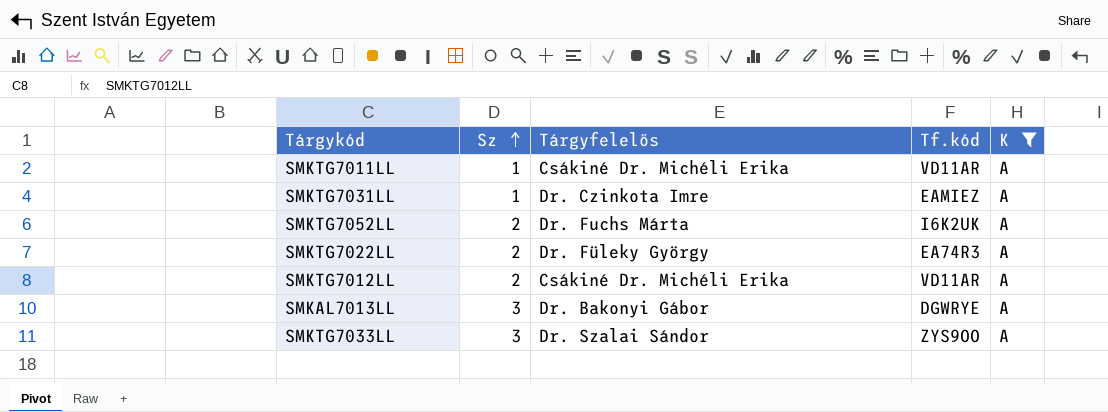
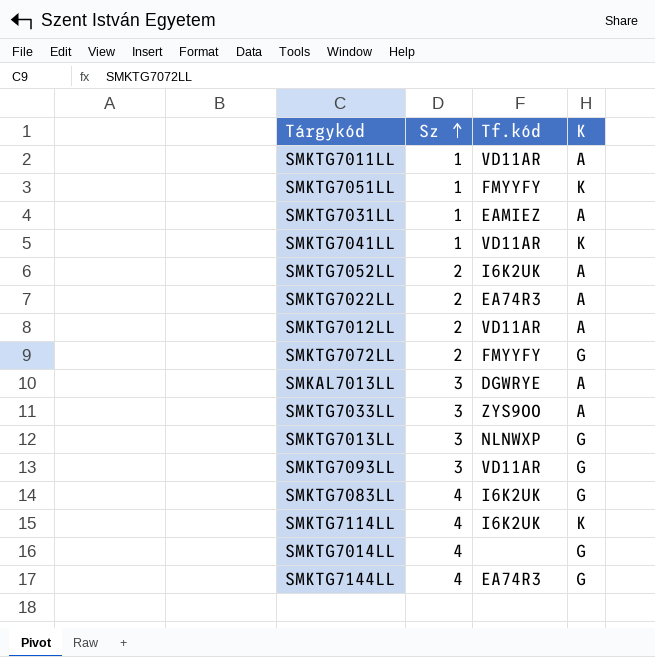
filter: K = A -> none
column Tárgyfelelős | position: 3 -> none

